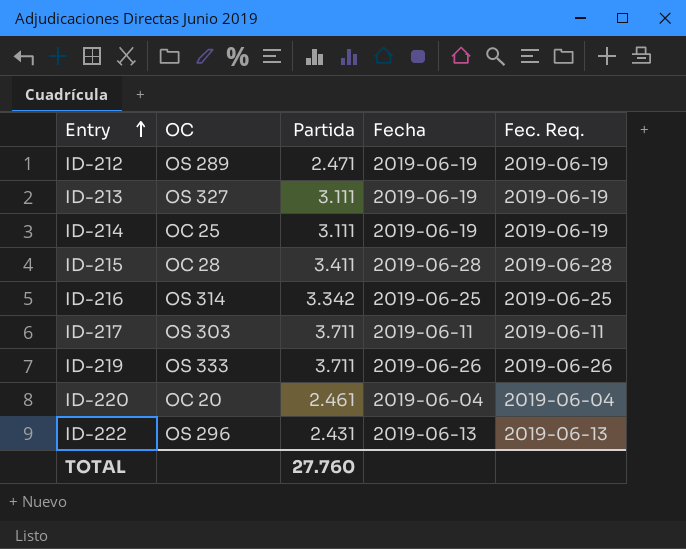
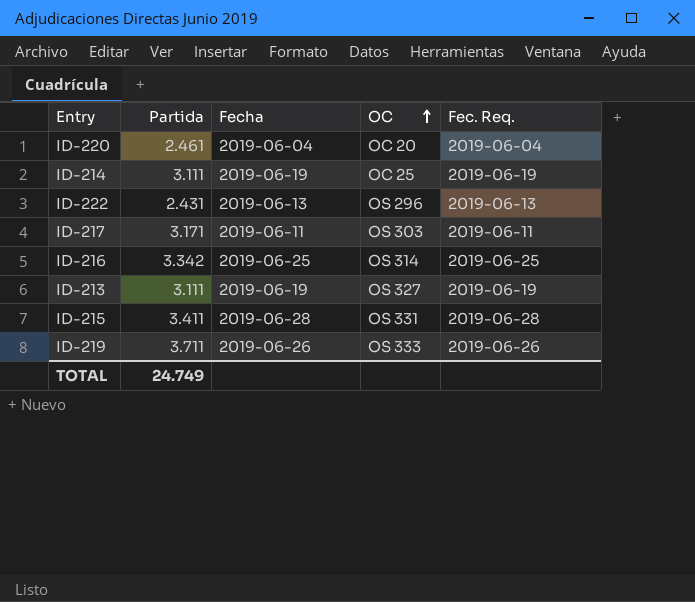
row order: Entry ascending -> OC ascending
column OC | position: 2 -> 4
row ID-212: OS 289 | 2.471 | 2019-06-19 | 2019-06-19 -> none
ID-217 | Partida: 3.711 -> 3.171
ID-215 | OC: OC 28 -> OS 331
TOTAL | Partida: 27.760 -> 24.749

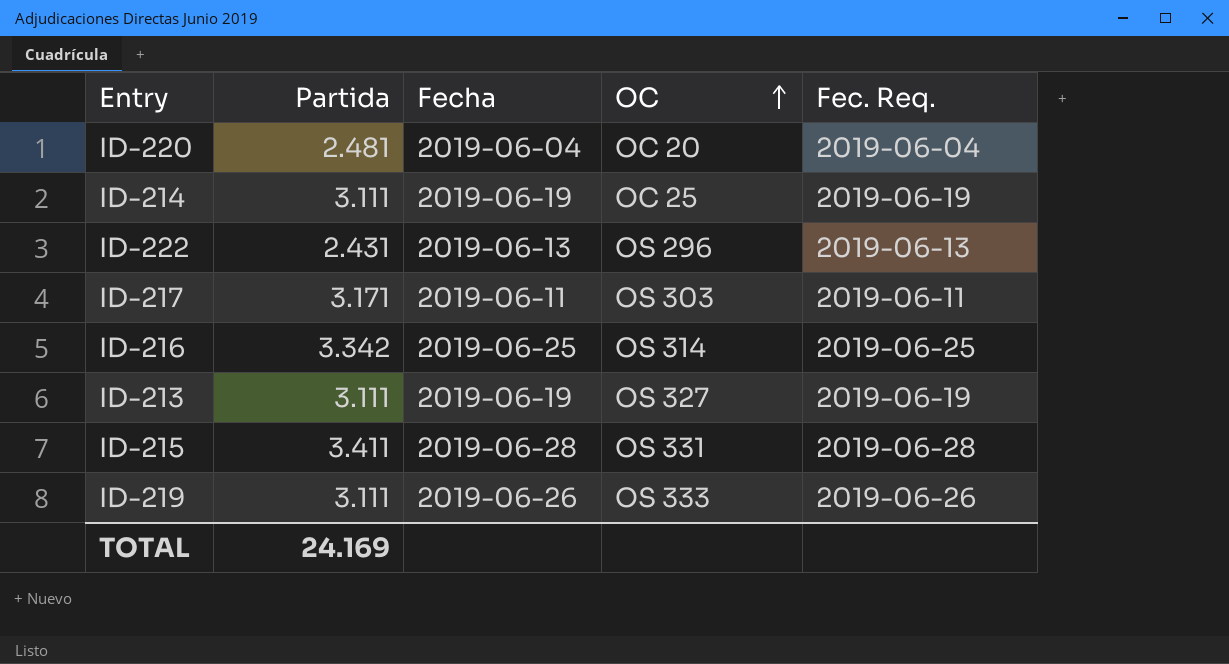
ID-220 | Partida: 2.461 -> 2.481
ID-219 | Partida: 3.711 -> 3.111
TOTAL | Partida: 24.749 -> 24.169

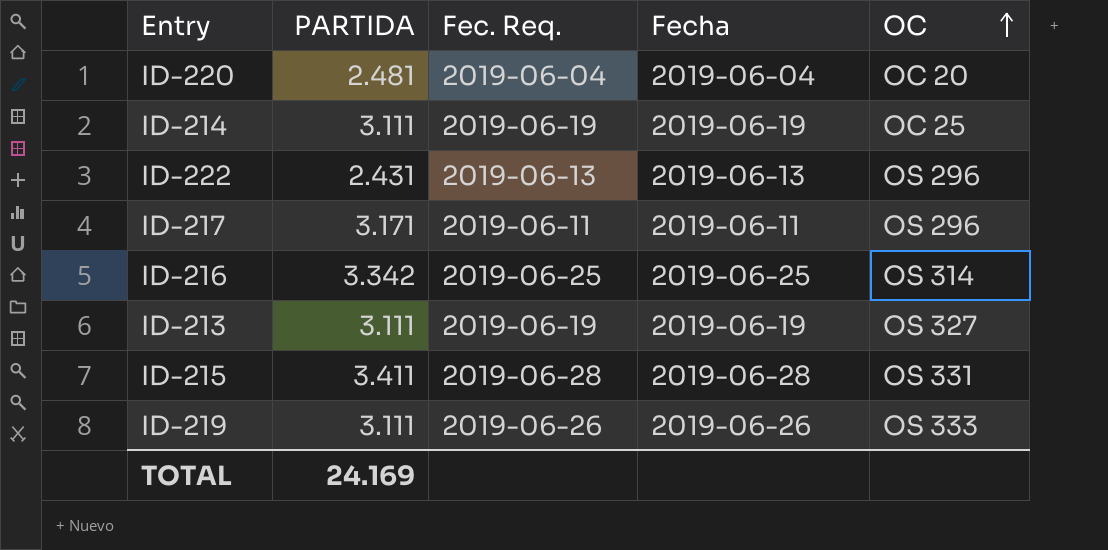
column name: Partida -> PARTIDA
column Fec. Req. | position: 5 -> 3
ID-217 | OC: OS 303 -> OS 296

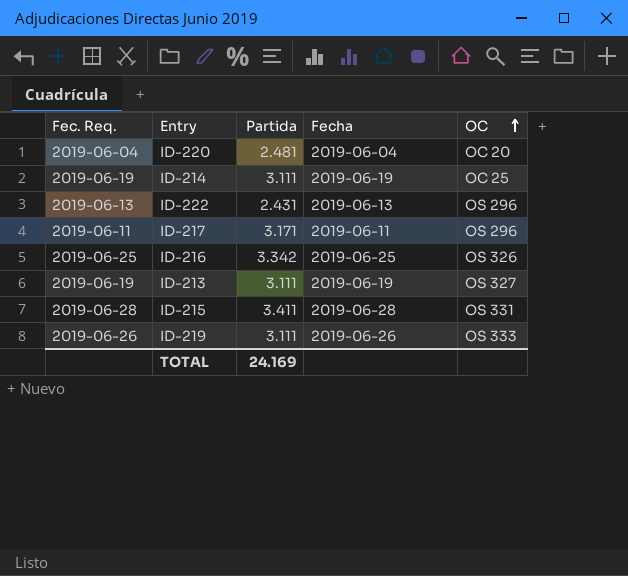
column Fec. Req. | position: 3 -> 1
column name: PARTIDA -> Partida
ID-216 | OC: OS 314 -> OS 326

